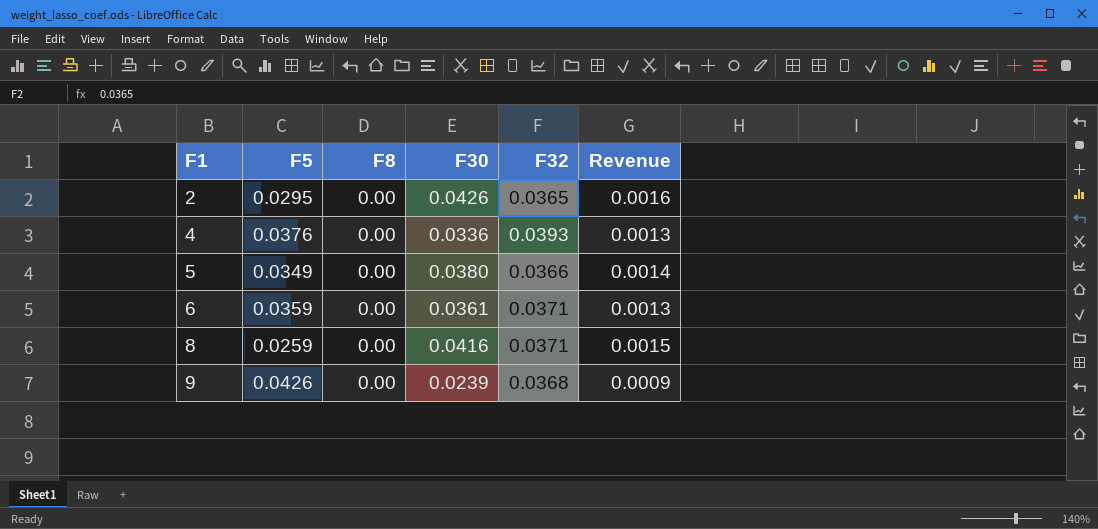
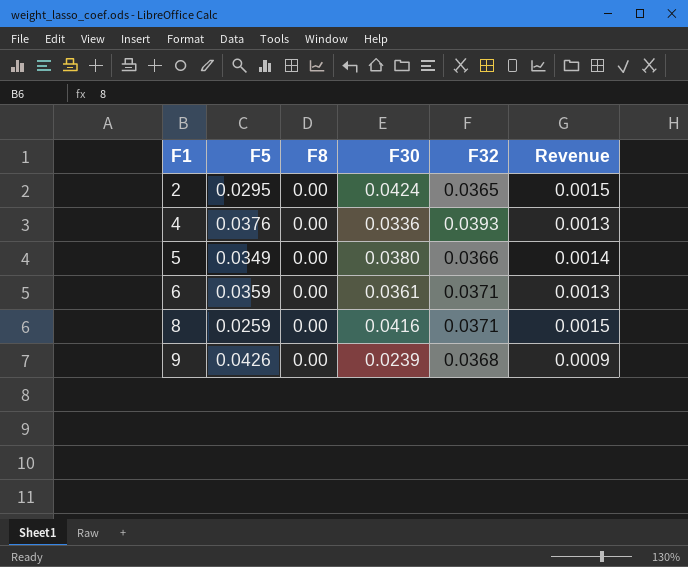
2 | F30: 0.0426 -> 0.0424
2 | Revenue: 0.0016 -> 0.0015

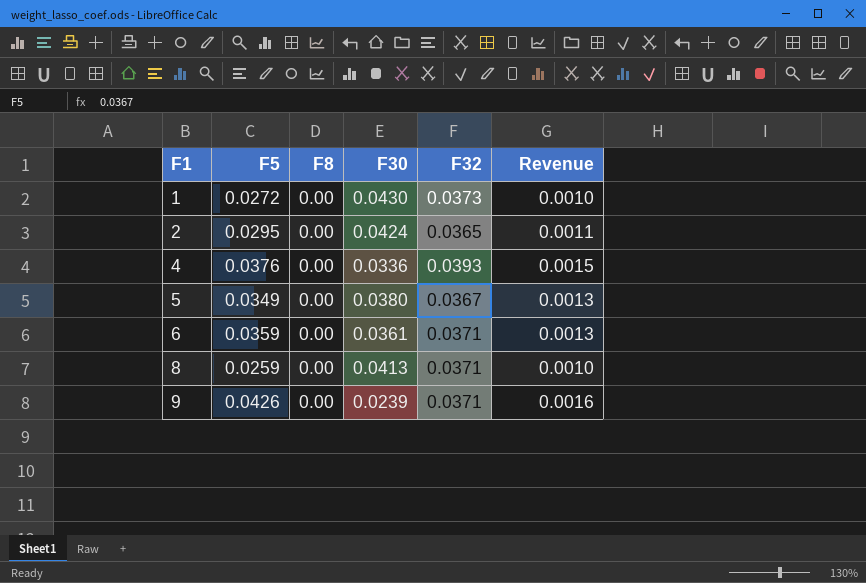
column Revenue | formula: [F30] * [F32] -> [F5] * [F32]
row 1: none -> 0.0272 | 0.00 | 0.0430 | 0.0373 | 0.0010
5 | F32: 0.0366 -> 0.0367
8 | F30: 0.0416 -> 0.0413
9 | F32: 0.0368 -> 0.0371

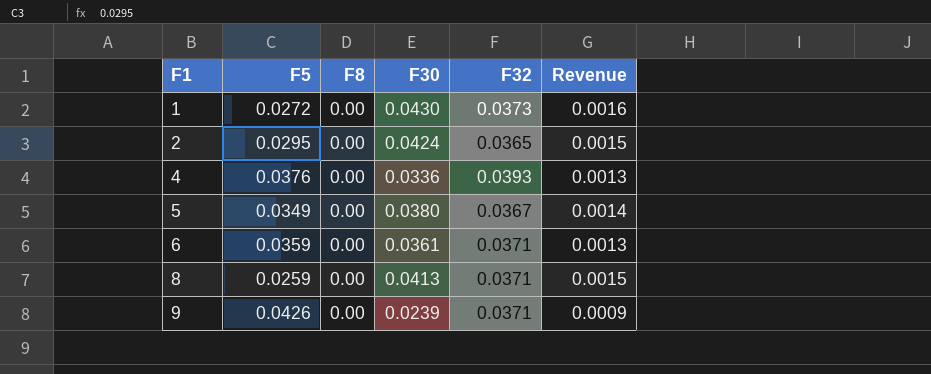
column Revenue | formula: [F5] * [F32] -> [F30] * [F32]

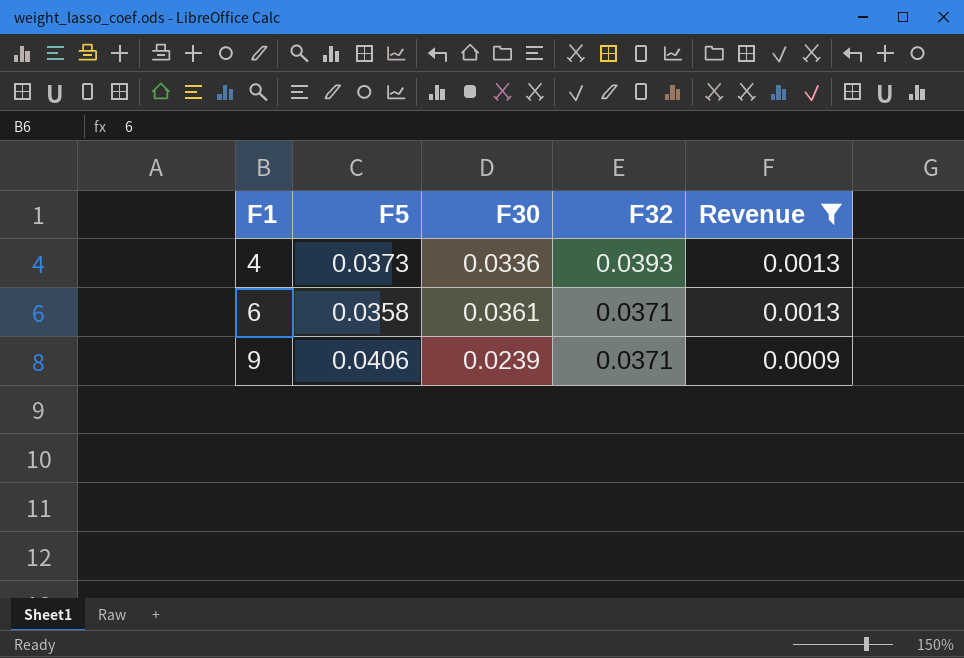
filter: none -> Revenue <= 0.0013
column F8 | position: 3 -> none
4 | F5: 0.0376 -> 0.0373
6 | F5: 0.0359 -> 0.0358
9 | F5: 0.0426 -> 0.0406

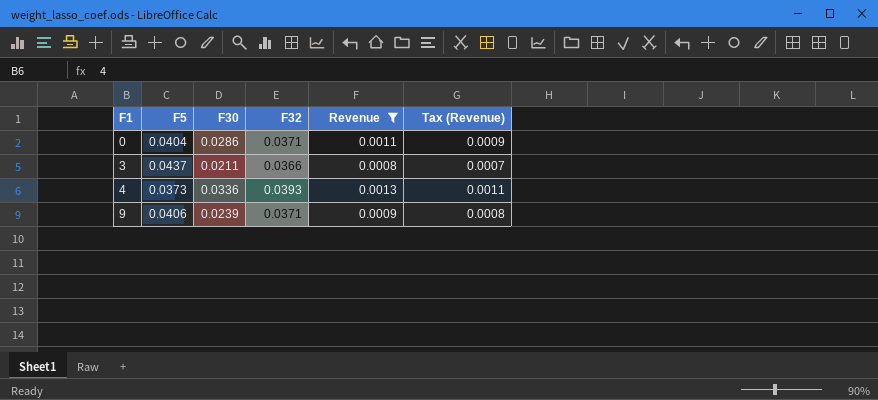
column Tax (Revenue) | formula: none -> [Revenue] * 0.85
row 6: 0.0358 | 0.0361 | 0.0371 | 0.0013 -> none
row 0: none -> 0.0404 | 0.0286 | 0.0371 | 0.0011 | 0.0009
row 3: none -> 0.0437 | 0.0211 | 0.0366 | 0.0008 | 0.0007

